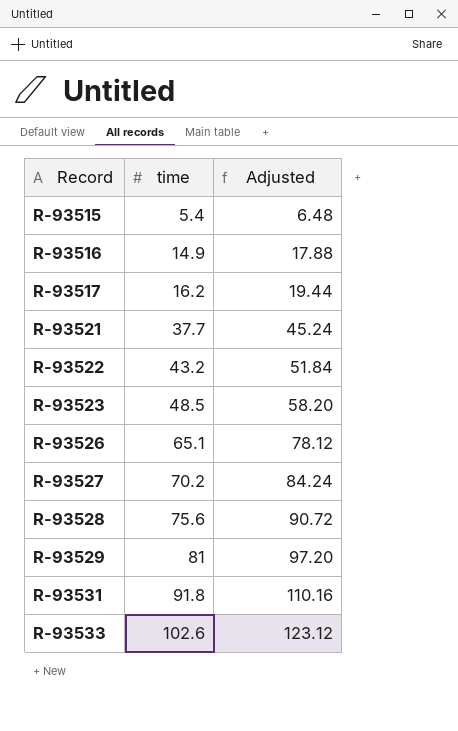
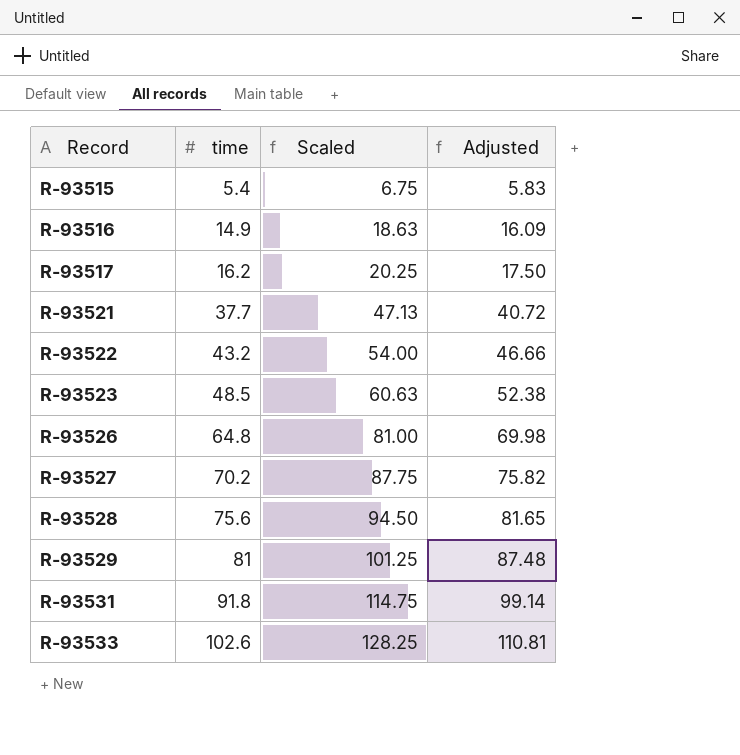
column Scaled | formula: none -> [time] * 1.25
column Adjusted | formula: [time] * 1.2 -> [time] * 1.08
R-93526 | time: 65.1 -> 64.8

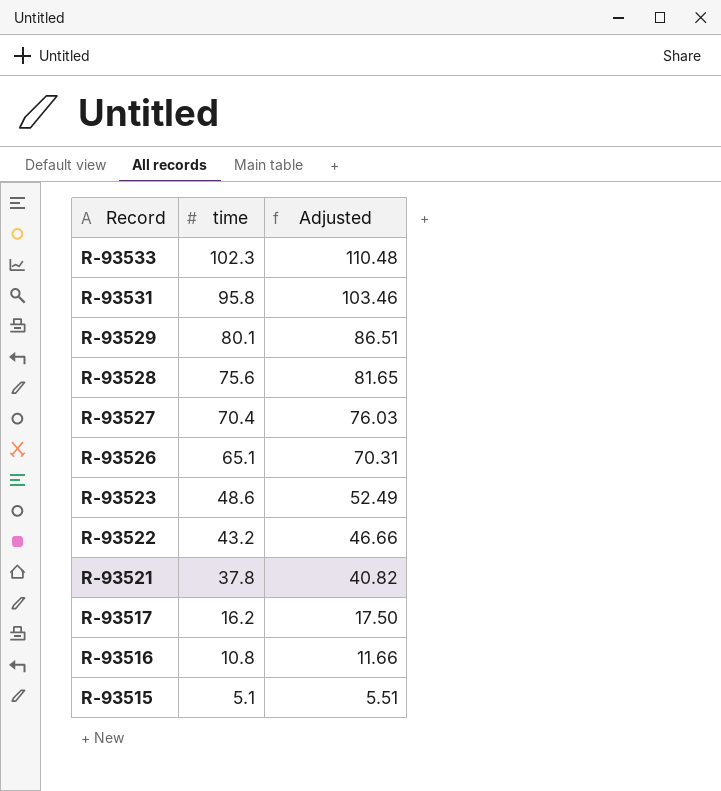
row order: Record ascending -> Record descending
column Scaled | formula: [time] * 1.25 -> none
R-93533 | time: 102.6 -> 102.3
R-93533 | Adjusted: 110.81 -> 110.48
R-93531 | time: 91.8 -> 95.8
R-93531 | Adjusted: 99.14 -> 103.46
R-93529 | time: 81 -> 80.1
R-93529 | Adjusted: 87.48 -> 86.51
R-93527 | time: 70.2 -> 70.4
R-93527 | Adjusted: 75.82 -> 76.03
R-93526 | time: 64.8 -> 65.1
R-93526 | Adjusted: 69.98 -> 70.31
R-93523 | time: 48.5 -> 48.6
R-93523 | Adjusted: 52.38 -> 52.49
R-93521 | time: 37.7 -> 37.8
R-93521 | Adjusted: 40.72 -> 40.82
R-93516 | time: 14.9 -> 10.8
R-93516 | Adjusted: 16.09 -> 11.66
R-93515 | time: 5.4 -> 5.1
R-93515 | Adjusted: 5.83 -> 5.51

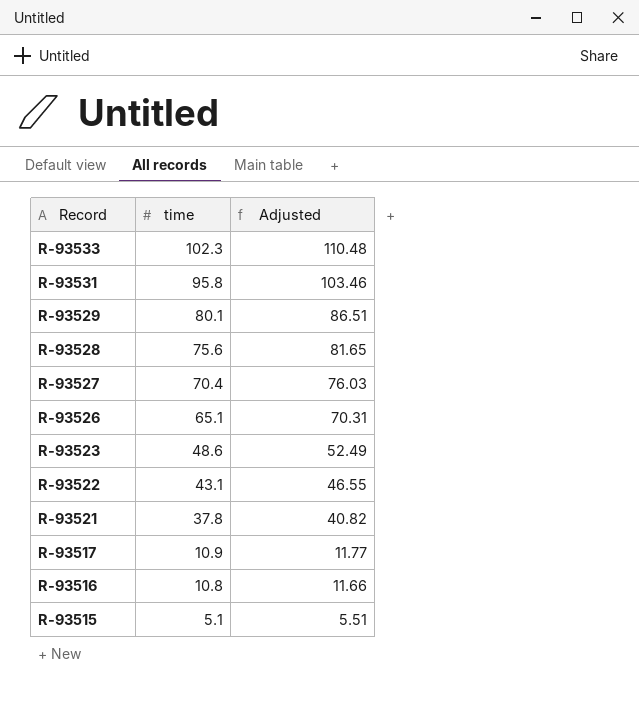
R-93522 | time: 43.2 -> 43.1
R-93522 | Adjusted: 46.66 -> 46.55
R-93517 | time: 16.2 -> 10.9
R-93517 | Adjusted: 17.50 -> 11.77

